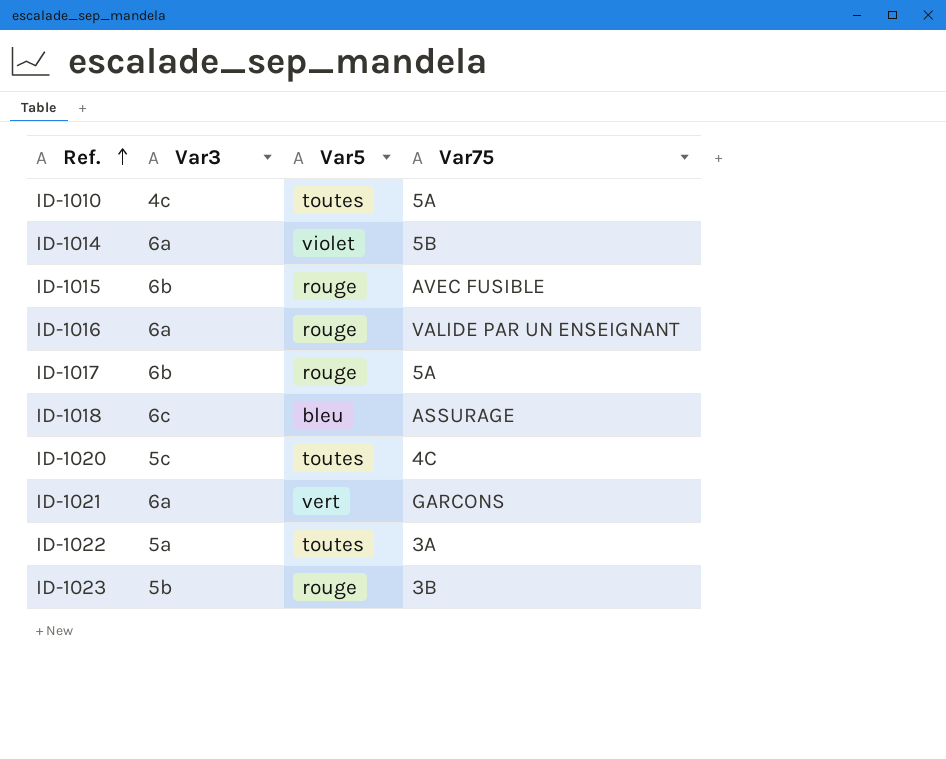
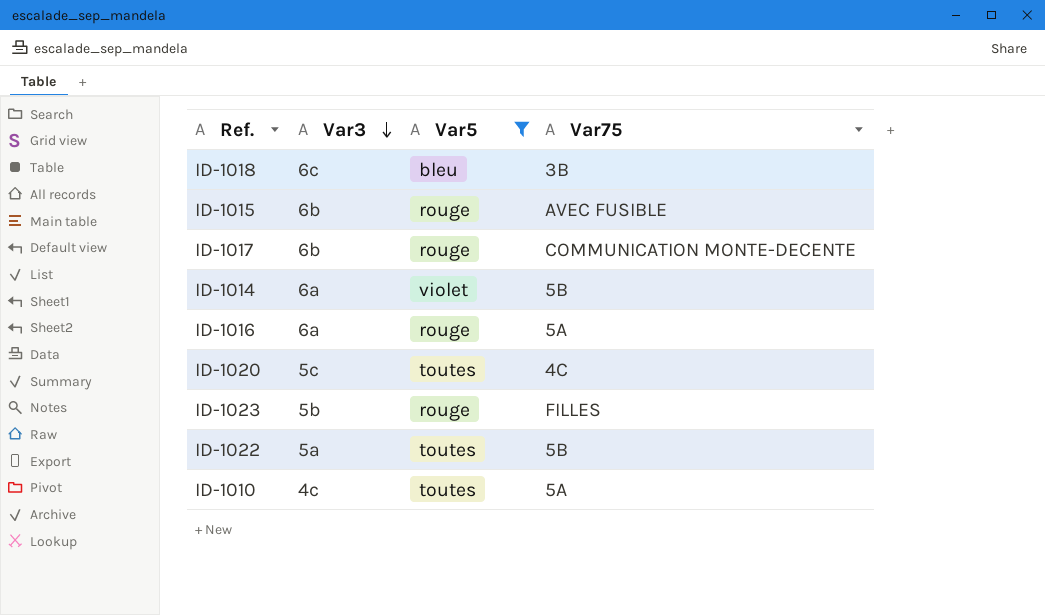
filter: none -> Var5 != vert
row order: Ref. ascending -> Var3 descending
ID-1018 | Var75: ASSURAGE -> 3B
ID-1017 | Var75: 5A -> COMMUNICATION MONTE-DECENTE
ID-1016 | Var75: VALIDE PAR UN ENSEIGNANT -> 5A
ID-1023 | Var75: 3B -> FILLES
ID-1022 | Var75: 3A -> 5B

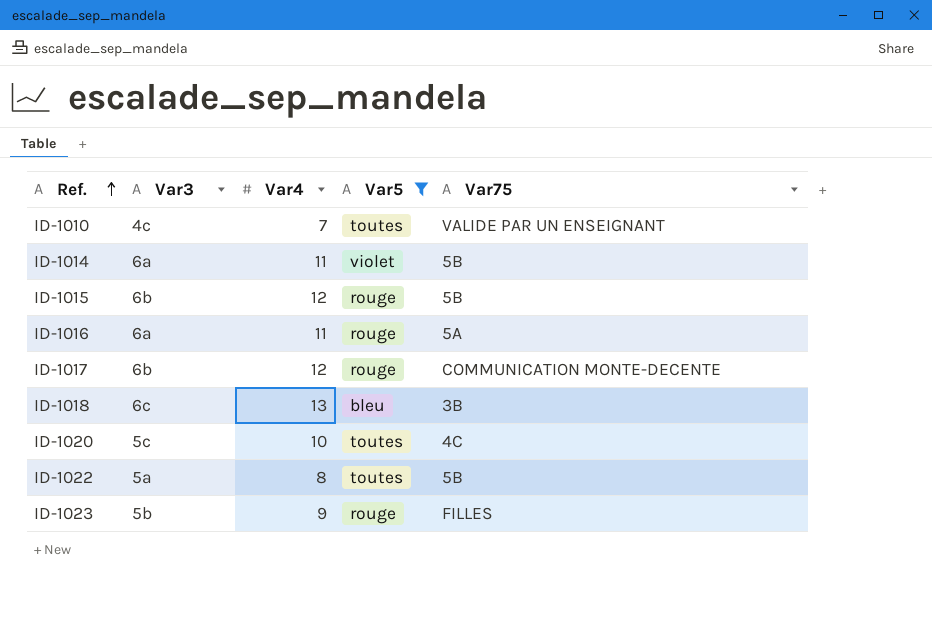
row order: Var3 descending -> Ref. ascending
column Var4 | position: none -> 3
ID-1010 | Var75: 5A -> VALIDE PAR UN ENSEIGNANT
ID-1015 | Var75: AVEC FUSIBLE -> 5B

